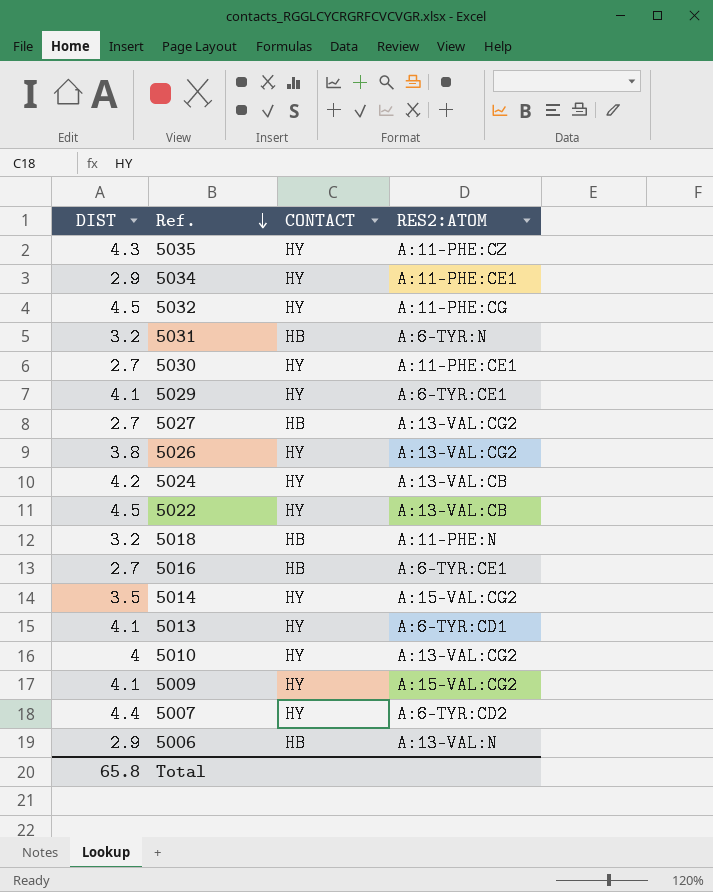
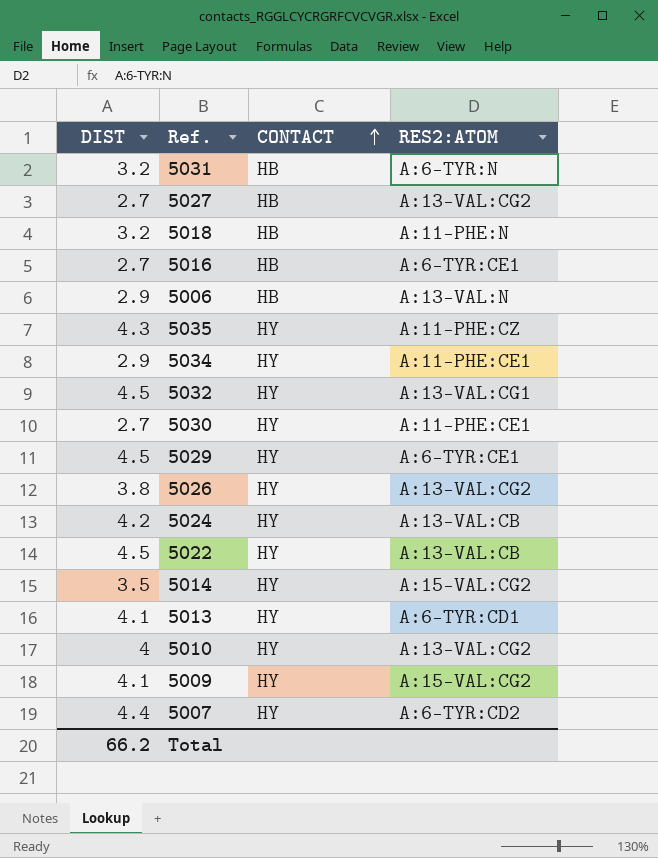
row order: Ref. descending -> CONTACT ascending
5032 | RES2:ATOM: A:11-PHE:CG -> A:13-VAL:CG1
5029 | DIST: 4.1 -> 4.5
Total | DIST: 65.8 -> 66.2

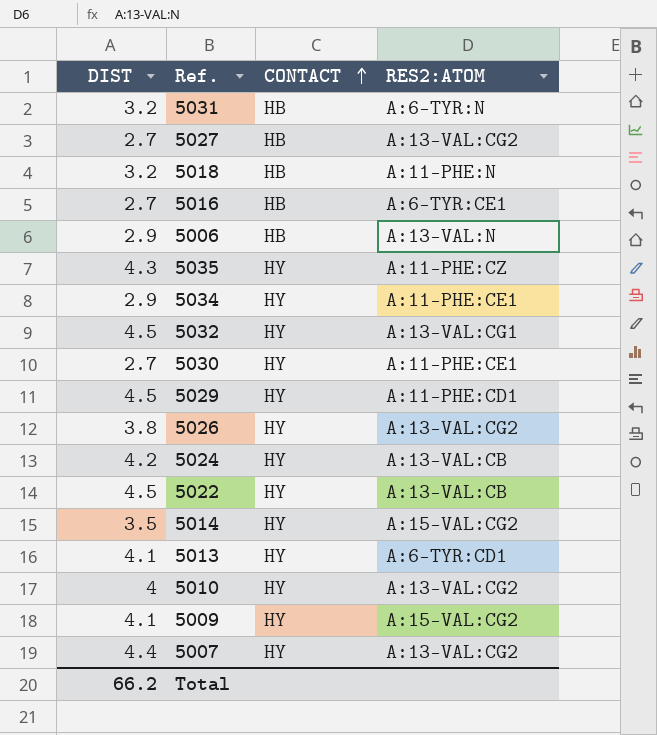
5029 | RES2:ATOM: A:6-TYR:CE1 -> A:11-PHE:CD1
5007 | RES2:ATOM: A:6-TYR:CD2 -> A:13-VAL:CG2

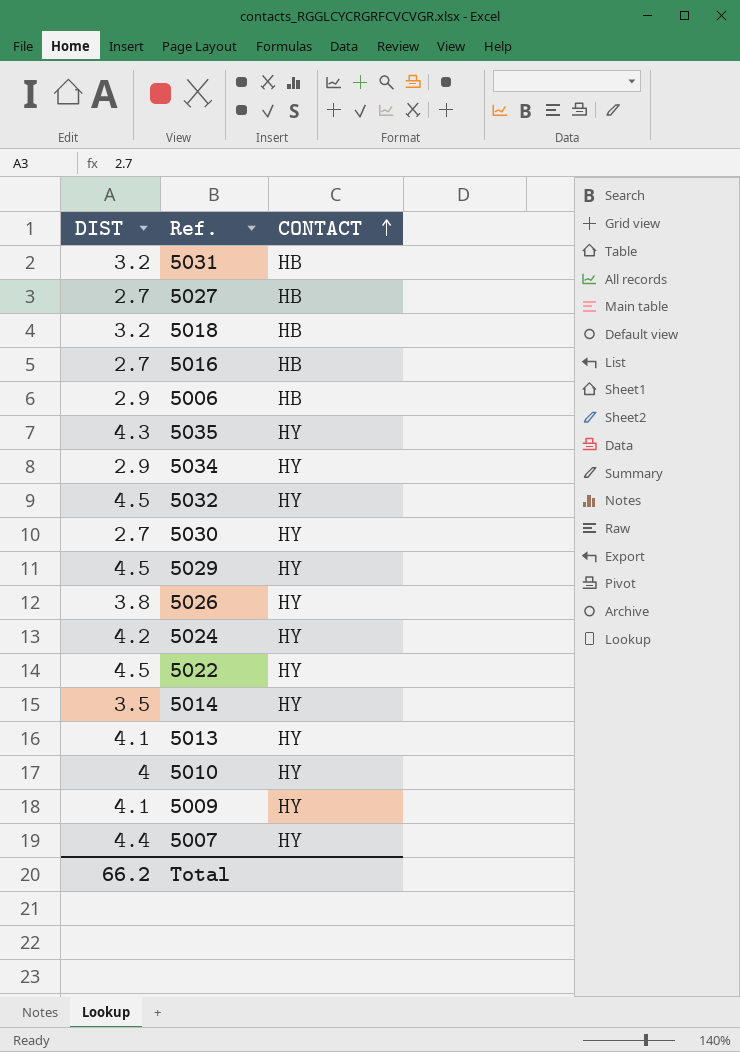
column RES2:ATOM | position: 4 -> none

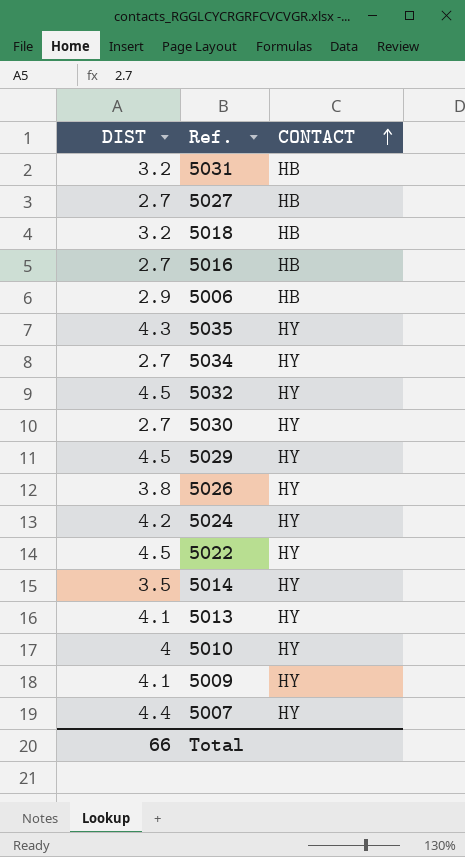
5034 | DIST: 2.9 -> 2.7
Total | DIST: 66.2 -> 66

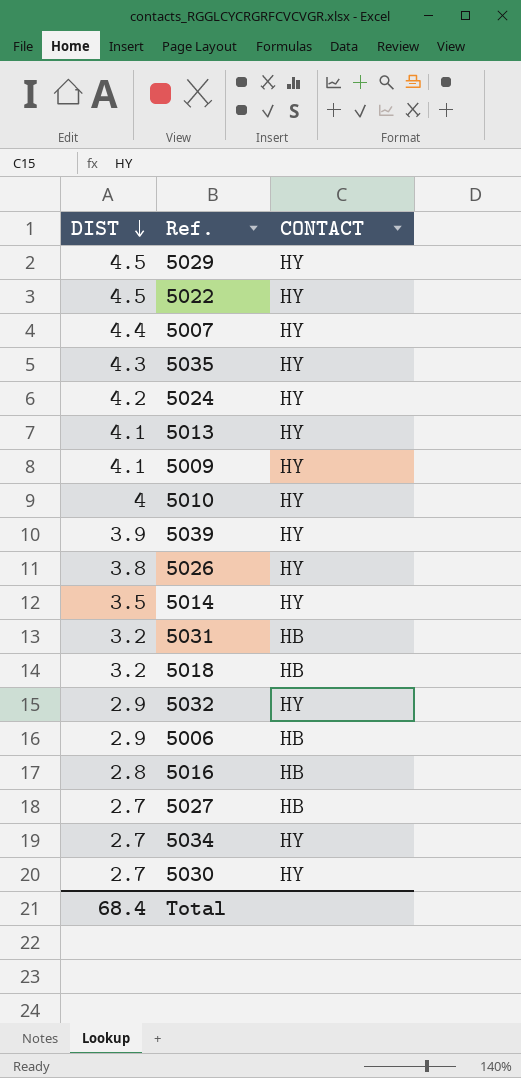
row order: CONTACT ascending -> DIST descending
row 5039: none -> 3.9 | HY
5032 | DIST: 4.5 -> 2.9
5016 | DIST: 2.7 -> 2.8
Total | DIST: 66 -> 68.4

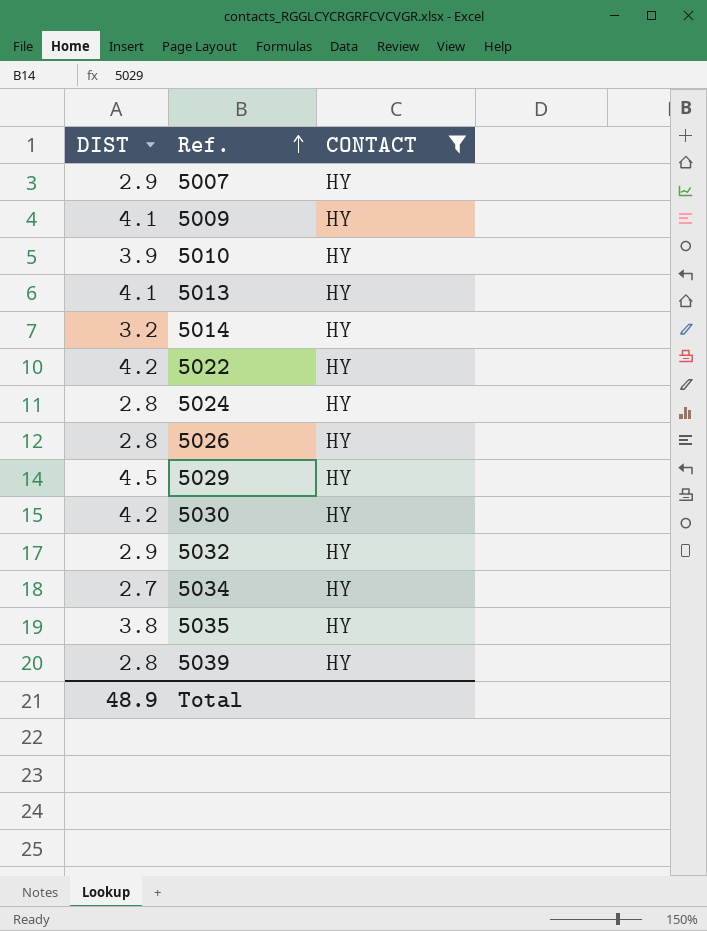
filter: none -> CONTACT = HY
row order: DIST descending -> Ref. ascending
5007 | DIST: 4.4 -> 2.9
5010 | DIST: 4 -> 3.9
5014 | DIST: 3.5 -> 3.2
5022 | DIST: 4.5 -> 4.2
5024 | DIST: 4.2 -> 2.8
5026 | DIST: 3.8 -> 2.8
5030 | DIST: 2.7 -> 4.2
5035 | DIST: 4.3 -> 3.8
5039 | DIST: 3.9 -> 2.8
Total | DIST: 68.4 -> 48.9

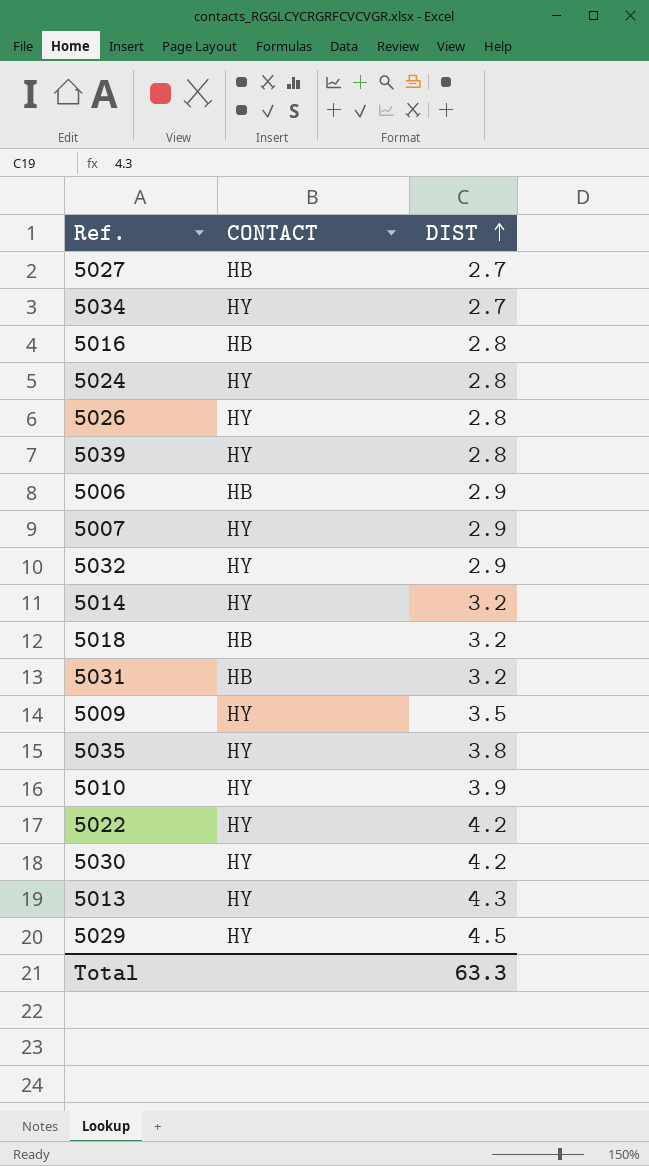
filter: CONTACT = HY -> none
row order: Ref. ascending -> DIST ascending
column DIST | position: 1 -> 3
5009 | DIST: 4.1 -> 3.5
5013 | DIST: 4.1 -> 4.3
Total | DIST: 48.9 -> 63.3

